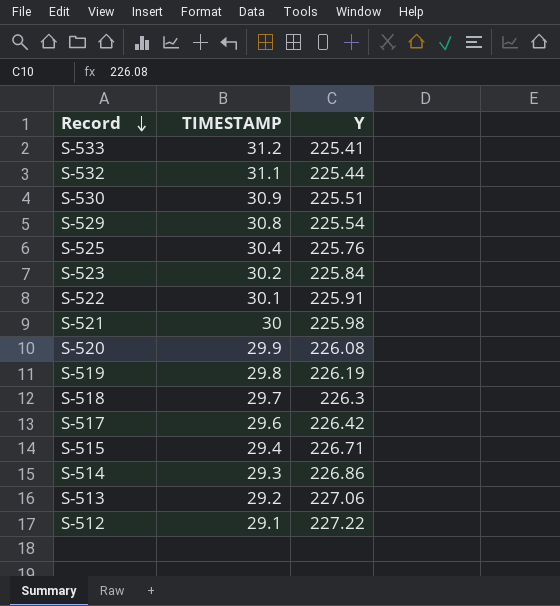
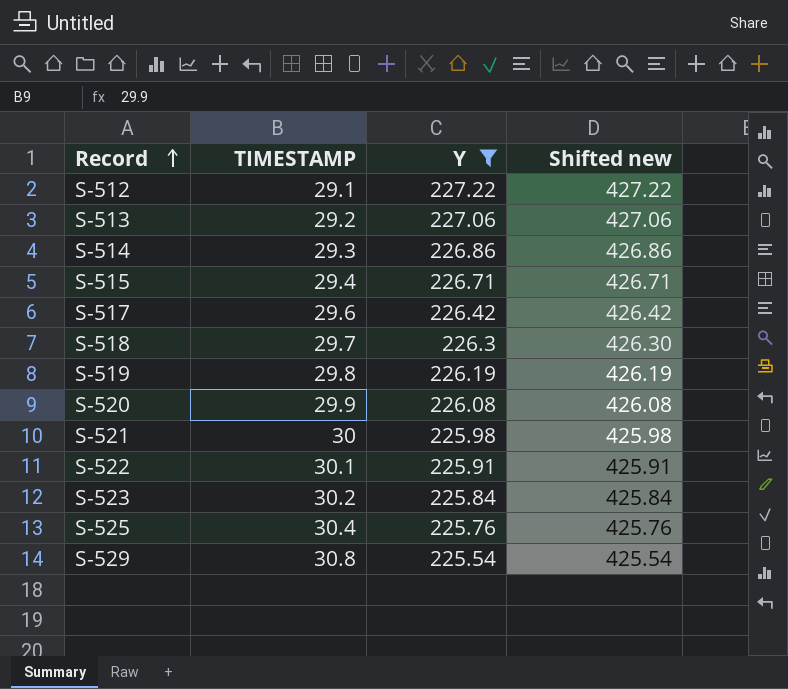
filter: none -> Y >= 225.54
row order: Record descending -> Record ascending
column Shifted new | formula: none -> [Y] + 200

